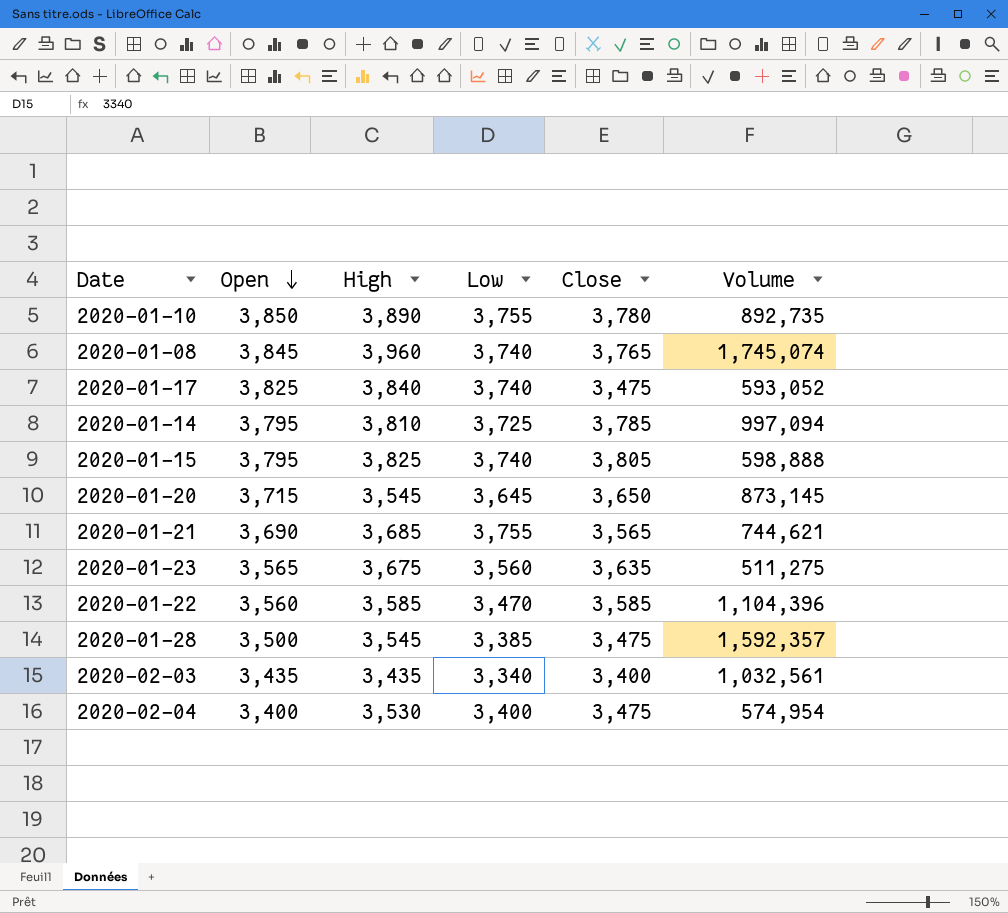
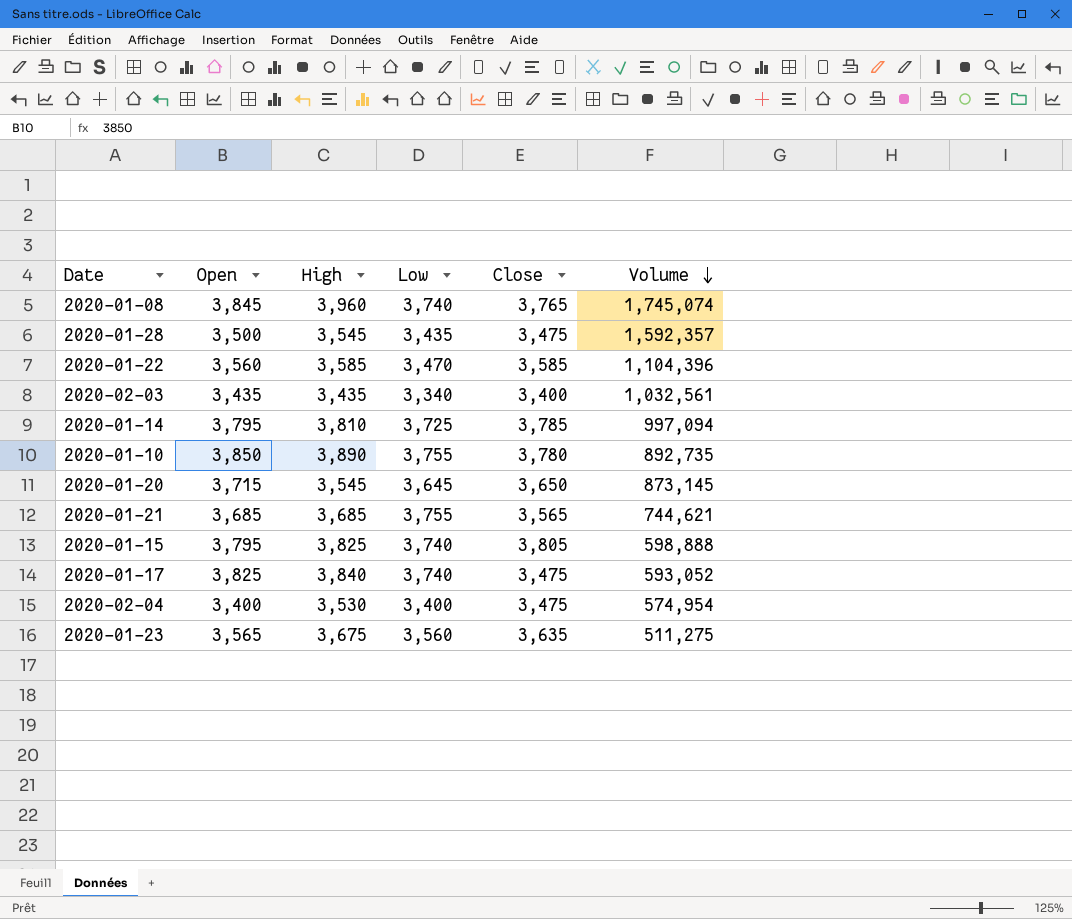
row order: Open descending -> Volume descending
2020-01-28 | Low: 3,385 -> 3,435
2020-01-21 | Open: 3,690 -> 3,685

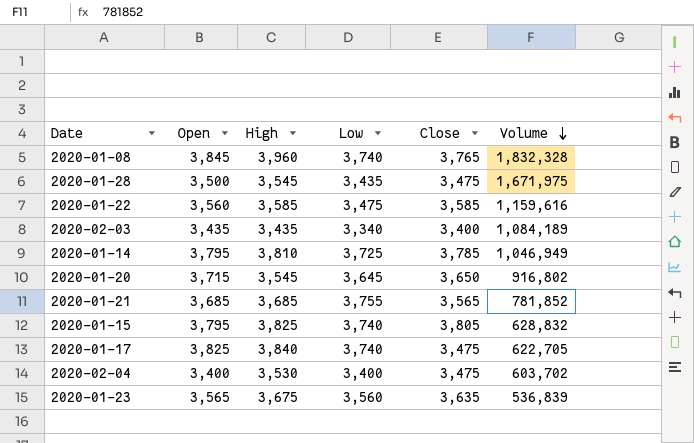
row 2020-01-10: 3,850 | 3,890 | 3,755 | 3,780 | 892,735 -> none
2020-01-08 | Volume: 1,745,074 -> 1,832,328
2020-01-28 | Volume: 1,592,357 -> 1,671,975
2020-01-22 | Low: 3,470 -> 3,475
2020-01-22 | Volume: 1,104,396 -> 1,159,616
2020-02-03 | Volume: 1,032,561 -> 1,084,189
2020-01-14 | Volume: 997,094 -> 1,046,949
2020-01-20 | Volume: 873,145 -> 916,802
2020-01-21 | Volume: 744,621 -> 781,852
2020-01-15 | Volume: 598,888 -> 628,832
2020-01-17 | Volume: 593,052 -> 622,705
2020-02-04 | Volume: 574,954 -> 603,702
2020-01-23 | Volume: 511,275 -> 536,839

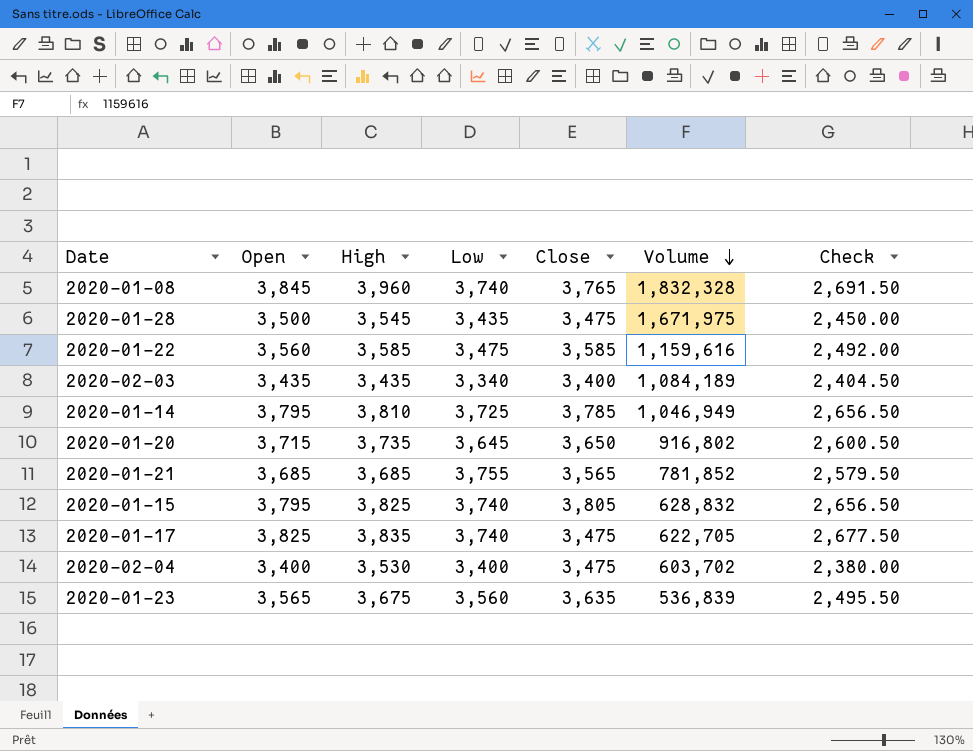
column Check | formula: none -> [Open] * 0.7
2020-01-20 | High: 3,545 -> 3,735
2020-01-17 | High: 3,840 -> 3,835

